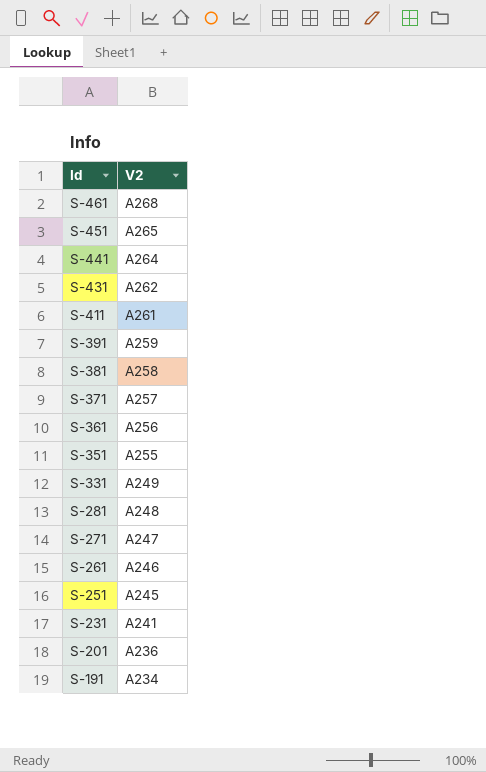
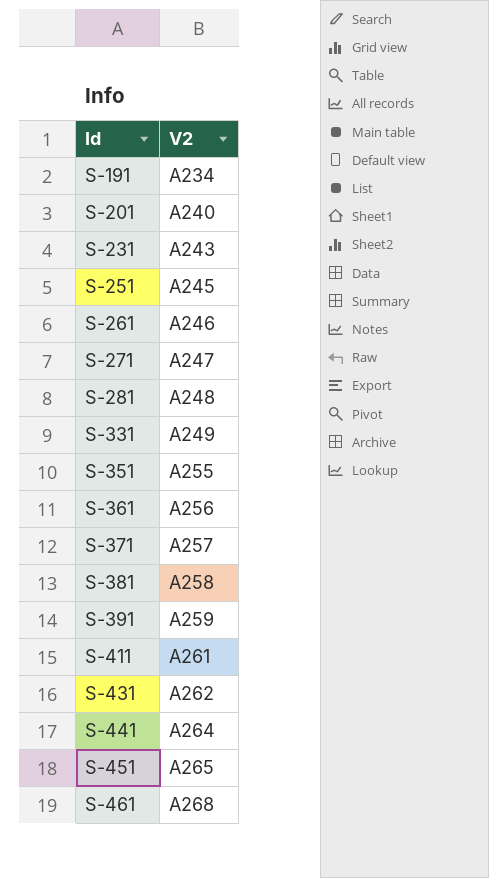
row order: Id descending -> Id ascending
S-201 | V2: A236 -> A240
S-231 | V2: A241 -> A243

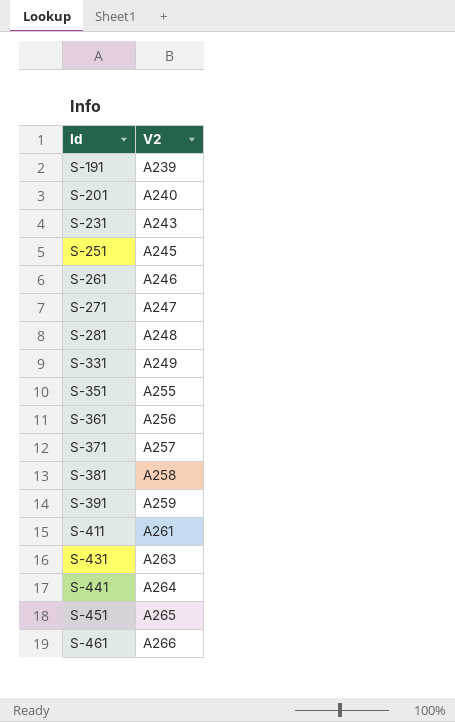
S-191 | V2: A234 -> A239
S-431 | V2: A262 -> A263
S-461 | V2: A268 -> A266

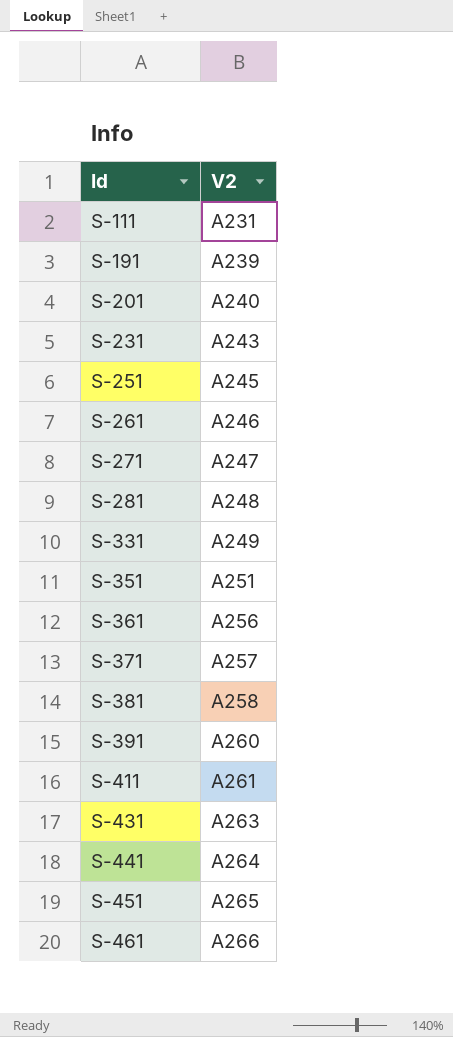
row S-111: none -> A231
S-351 | V2: A255 -> A251
S-391 | V2: A259 -> A260

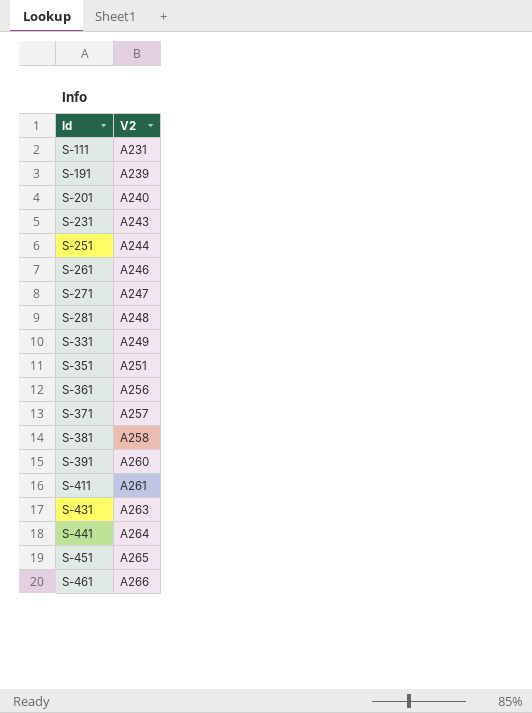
S-251 | V2: A245 -> A244

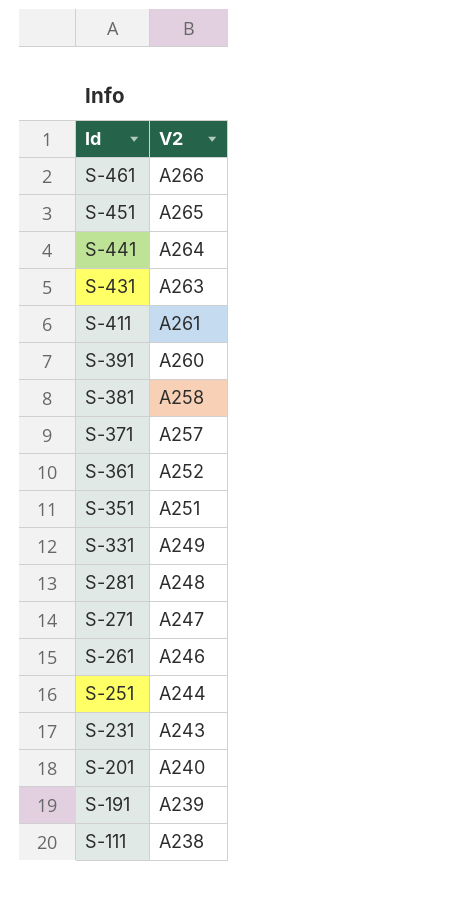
row order: Id ascending -> Id descending
S-361 | V2: A256 -> A252
S-111 | V2: A231 -> A238

